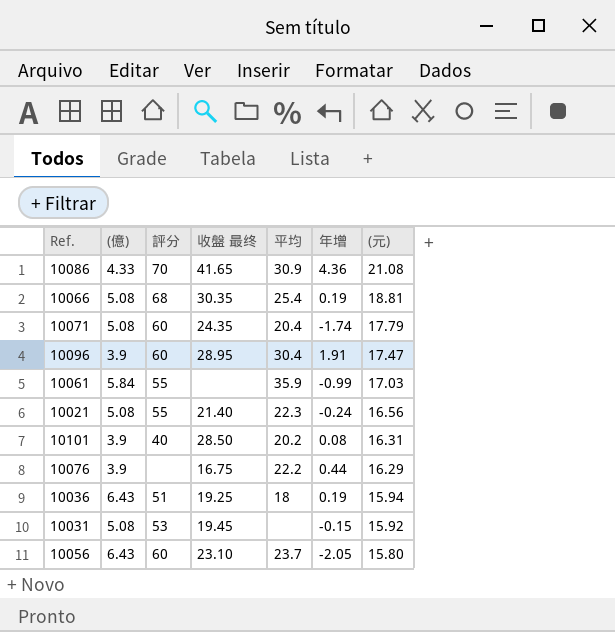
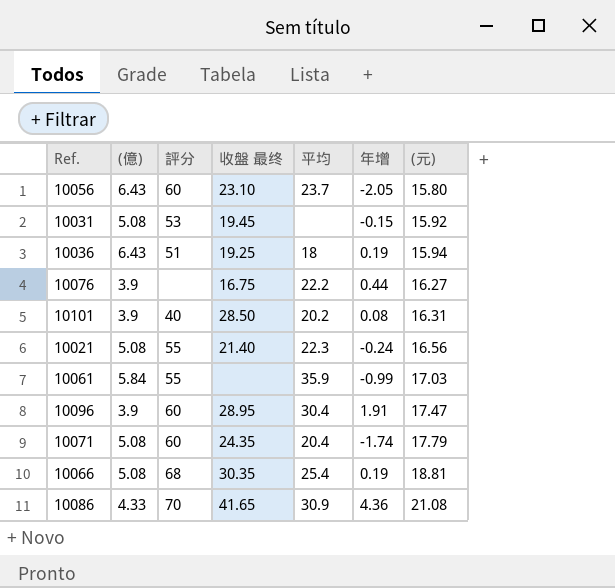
row order: (元) descending -> (元) ascending
10076 | (元): 16.29 -> 16.27

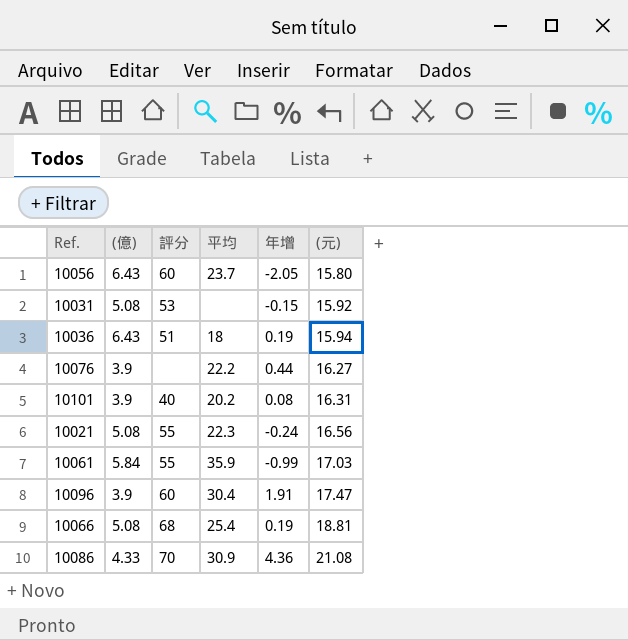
column 收盤 最终 | position: 4 -> none
row 10071: 5.08 | 60 | 24.35 | 20.4 | -1.74 | 17.79 -> none

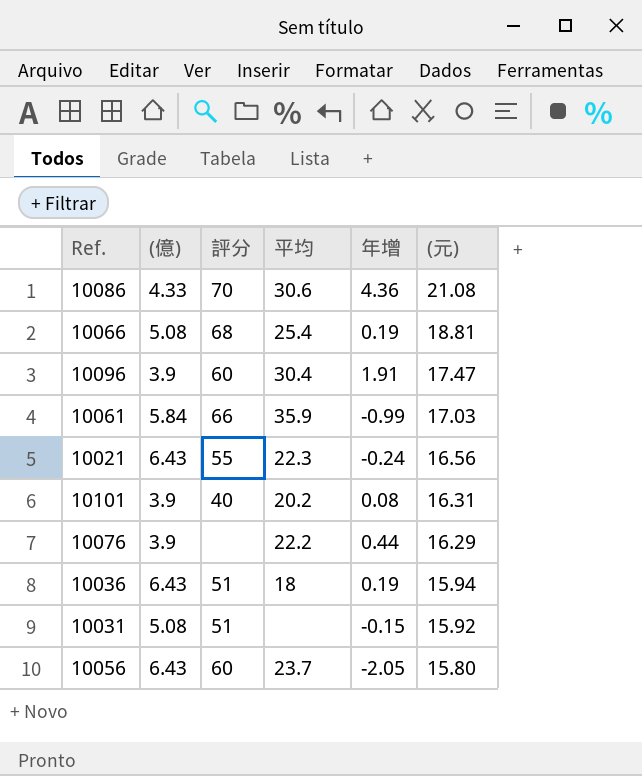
row order: (元) ascending -> (元) descending
10086 | 平均: 30.9 -> 30.6
10061 | 評分: 55 -> 66
10021 | (億): 5.08 -> 6.43
10076 | (元): 16.27 -> 16.29
10031 | 評分: 53 -> 51

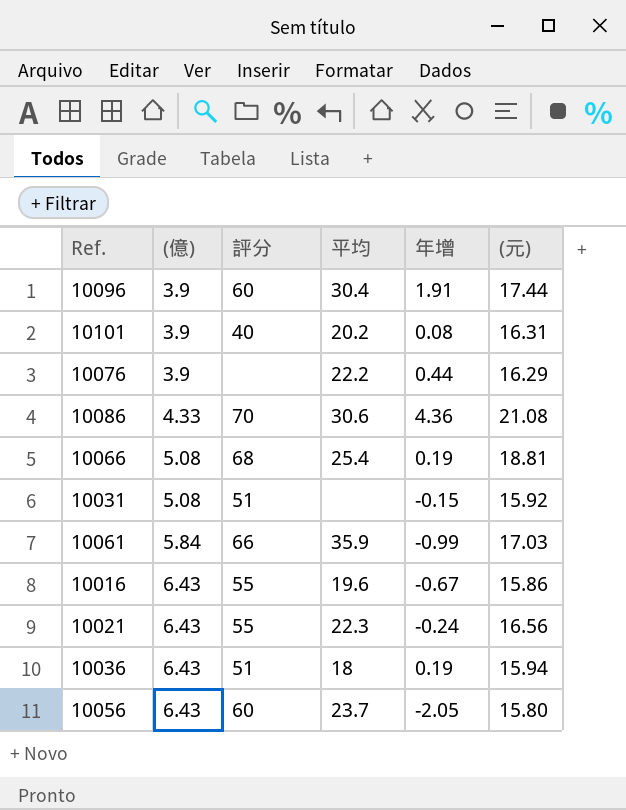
row order: (元) descending -> (億) ascending
10096 | (元): 17.47 -> 17.44
row 10016: none -> 6.43 | 55 | 19.6 | -0.67 | 15.86

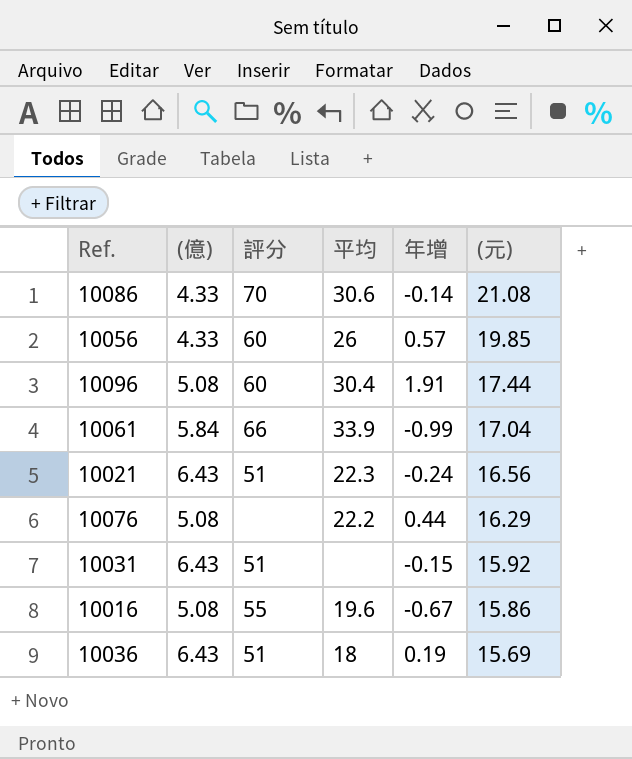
row order: (億) ascending -> (元) descending
row 10101: 3.9 | 40 | 20.2 | 0.08 | 16.31 -> none
row 10066: 5.08 | 68 | 25.4 | 0.19 | 18.81 -> none
10086 | 年增: 4.36 -> -0.14
10056 | (億): 6.43 -> 4.33
10056 | 平均: 23.7 -> 26
10056 | 年增: -2.05 -> 0.57
10056 | (元): 15.80 -> 19.85
10096 | (億): 3.9 -> 5.08
10061 | 平均: 35.9 -> 33.9
10061 | (元): 17.03 -> 17.04
10021 | 評分: 55 -> 51
10076 | (億): 3.9 -> 5.08
10031 | (億): 5.08 -> 6.43
10016 | (億): 6.43 -> 5.08
10036 | (元): 15.94 -> 15.69

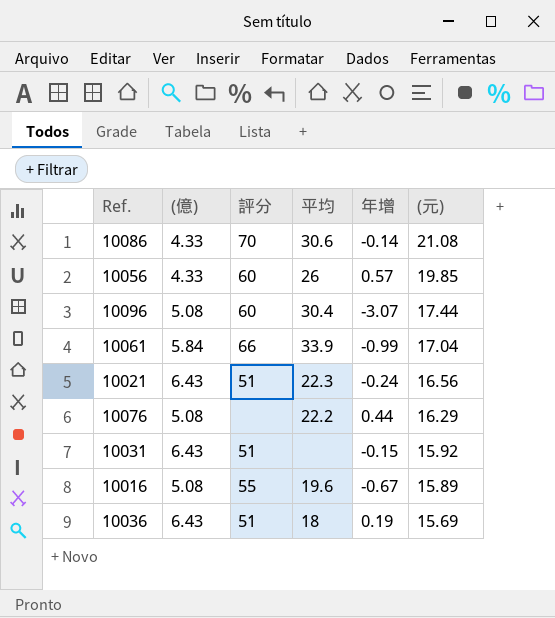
10096 | 年增: 1.91 -> -3.07
10016 | (元): 15.86 -> 15.89

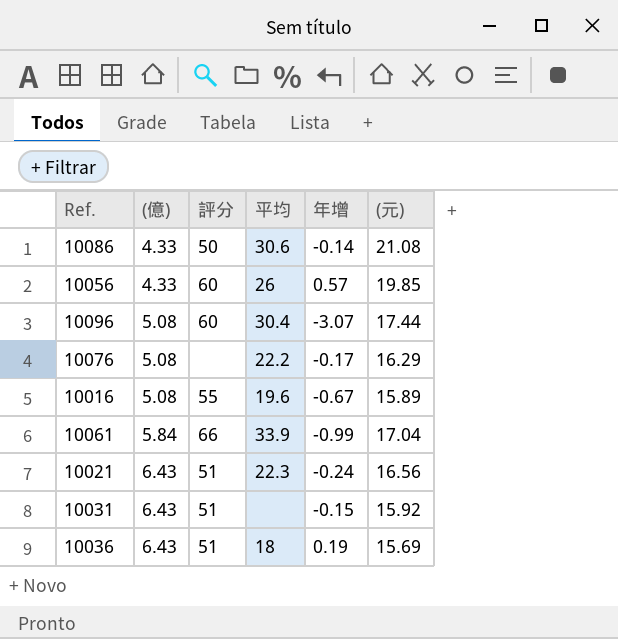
row order: (元) descending -> (億) ascending
10086 | 評分: 70 -> 50
10076 | 年增: 0.44 -> -0.17

